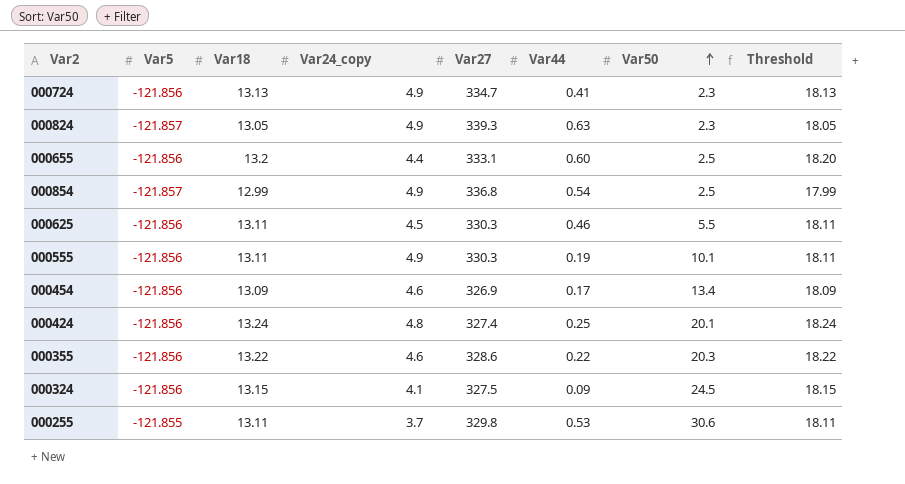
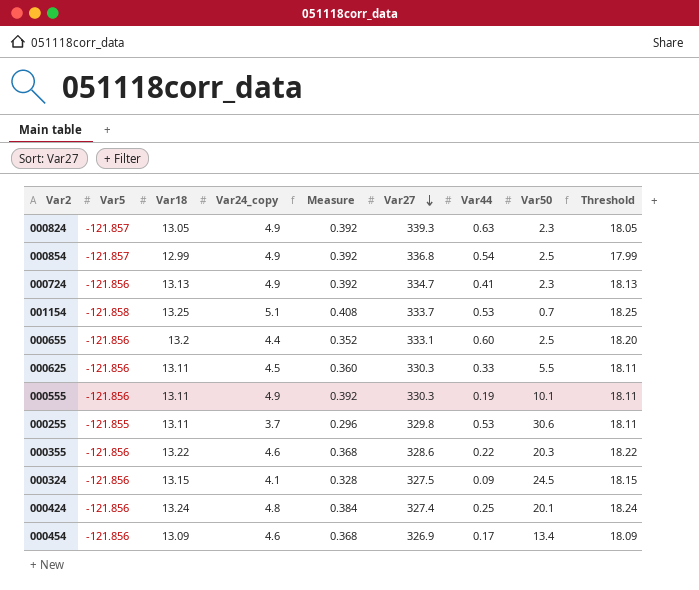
row order: Var50 ascending -> Var27 descending
column Measure | formula: none -> [Var24_copy] * 0.08
row 001154: none -> -121.858 | 13.25 | 5.1 | 0.408 | 333.7 | 0.53 | 0.7 | 18.25
000625 | Var44: 0.46 -> 0.33

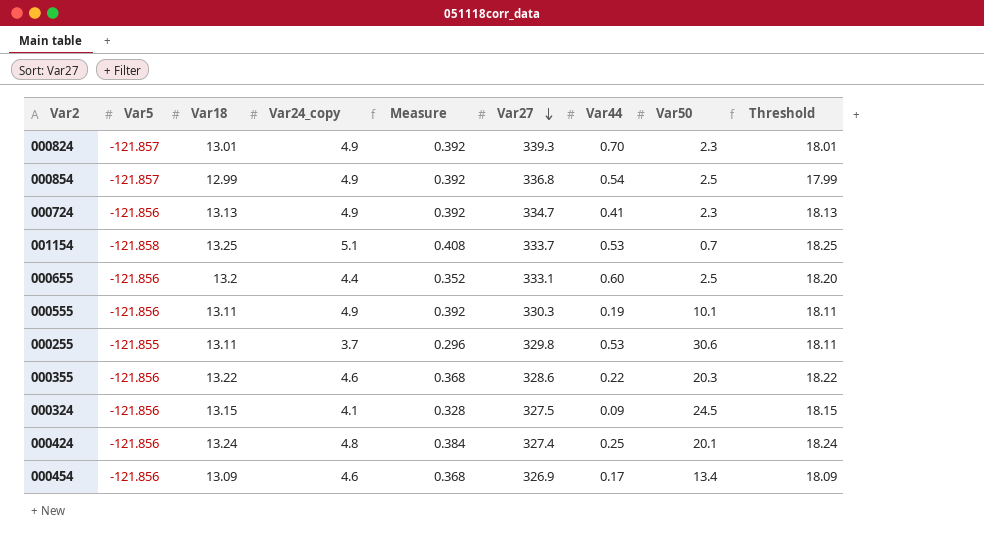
row 000625: -121.856 | 13.11 | 4.5 | 0.360 | 330.3 | 0.33 | 5.5 | 18.11 -> none
000824 | Var18: 13.05 -> 13.01
000824 | Var44: 0.63 -> 0.70
000824 | Threshold: 18.05 -> 18.01

